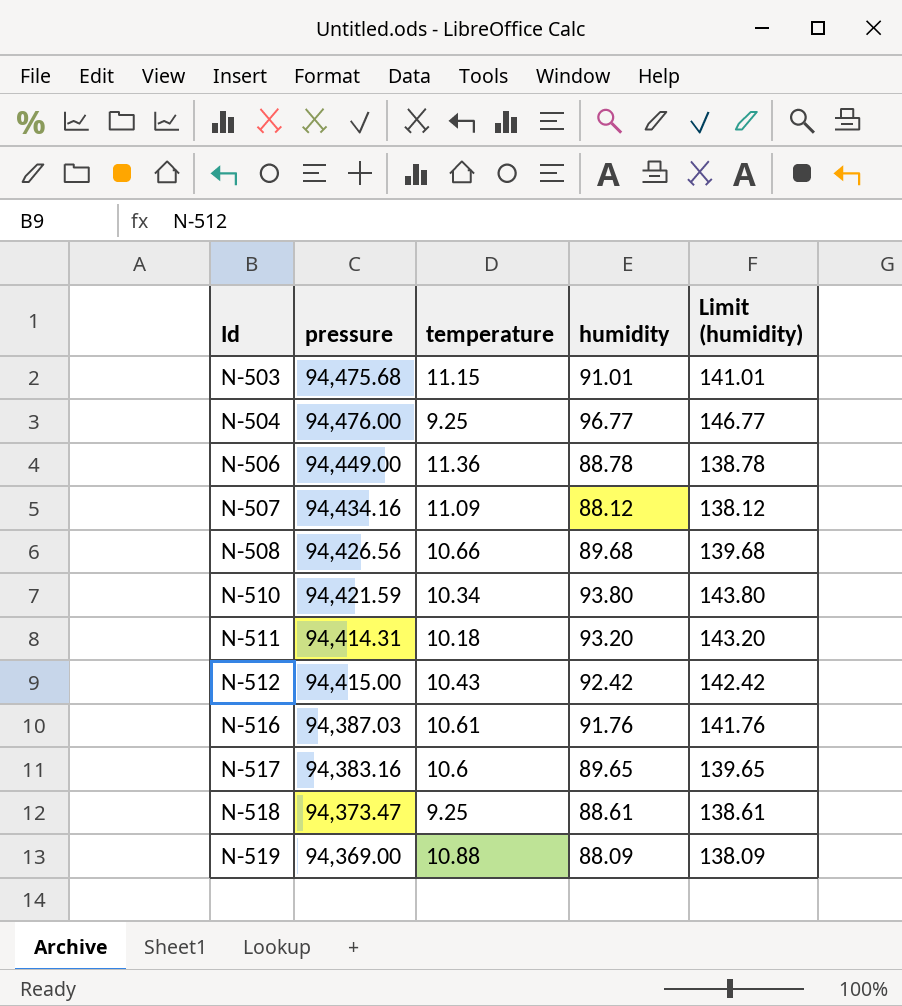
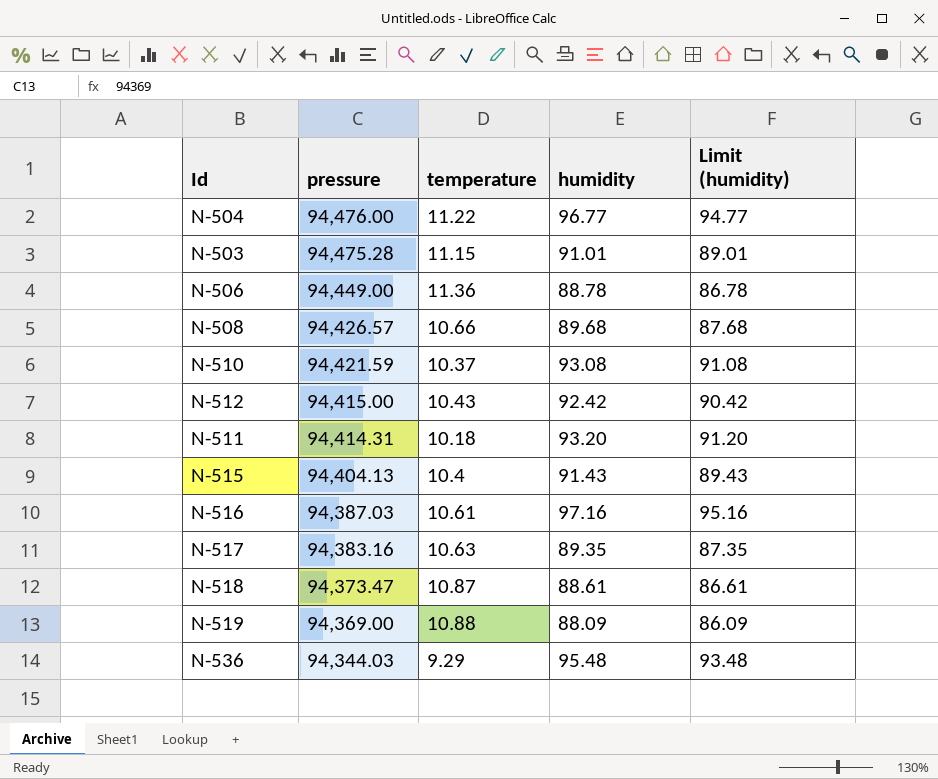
row order: Id ascending -> pressure descending
column Limit (humidity) | formula: [humidity] + 50 -> [humidity] - 2
row N-507: 94,434.16 | 11.09 | 88.12 | 138.12 -> none
N-504 | temperature: 9.25 -> 11.22
N-503 | pressure: 94,475.68 -> 94,475.28
N-508 | pressure: 94,426.56 -> 94,426.57
N-510 | temperature: 10.34 -> 10.37
N-510 | humidity: 93.80 -> 93.08
row N-515: none -> 94,404.13 | 10.4 | 91.43 | 89.43
N-516 | humidity: 91.76 -> 97.16
N-517 | temperature: 10.6 -> 10.63
N-517 | humidity: 89.65 -> 89.35
N-518 | temperature: 9.25 -> 10.87
row N-536: none -> 94,344.03 | 9.29 | 95.48 | 93.48

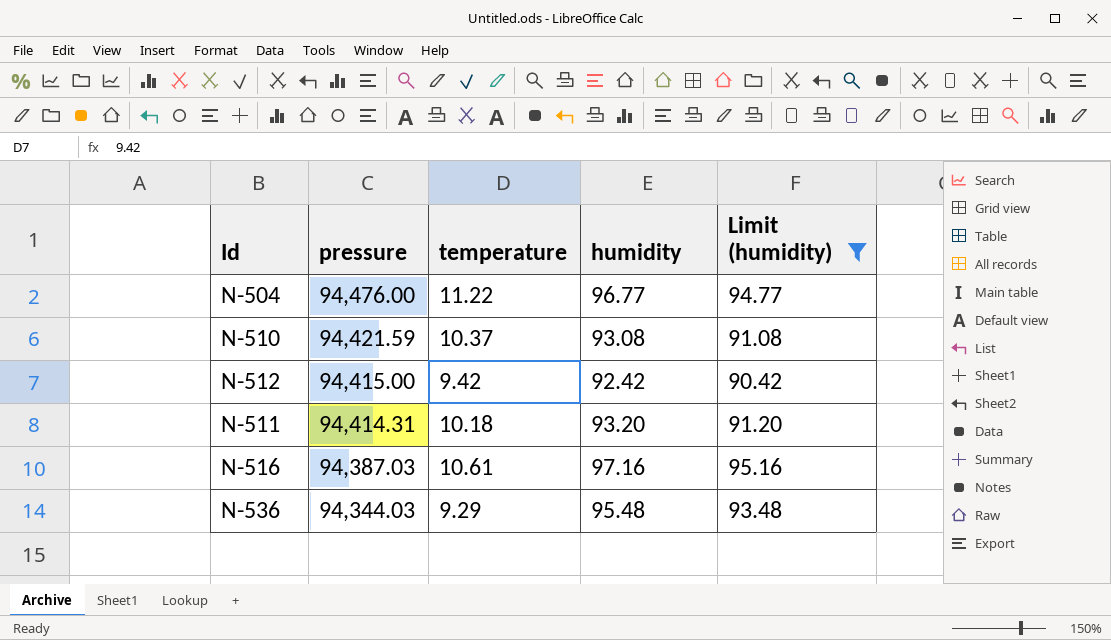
filter: none -> Limit (humidity) >= 90.42
N-512 | temperature: 10.43 -> 9.42

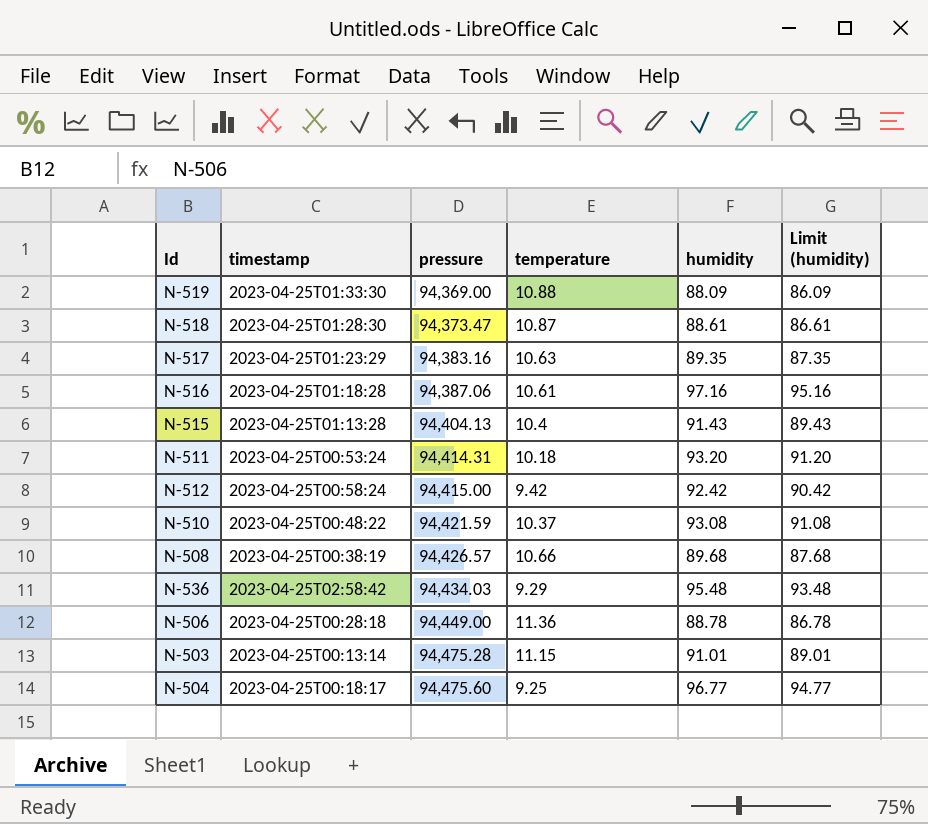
filter: Limit (humidity) >= 90.42 -> none
row order: pressure descending -> pressure ascending
column timestamp | position: none -> 2
N-516 | pressure: 94,387.03 -> 94,387.06
N-536 | pressure: 94,344.03 -> 94,434.03
N-504 | pressure: 94,476.00 -> 94,475.60
N-504 | temperature: 11.22 -> 9.25

